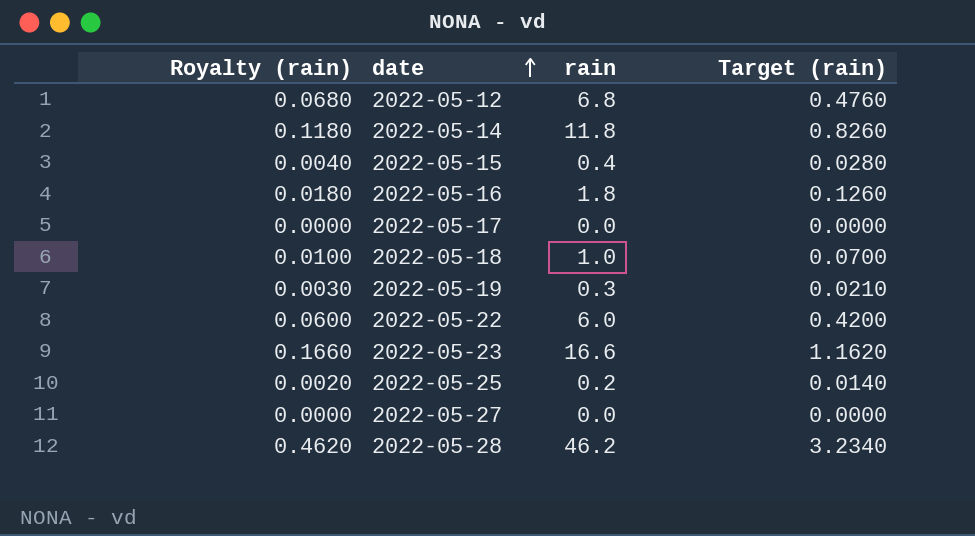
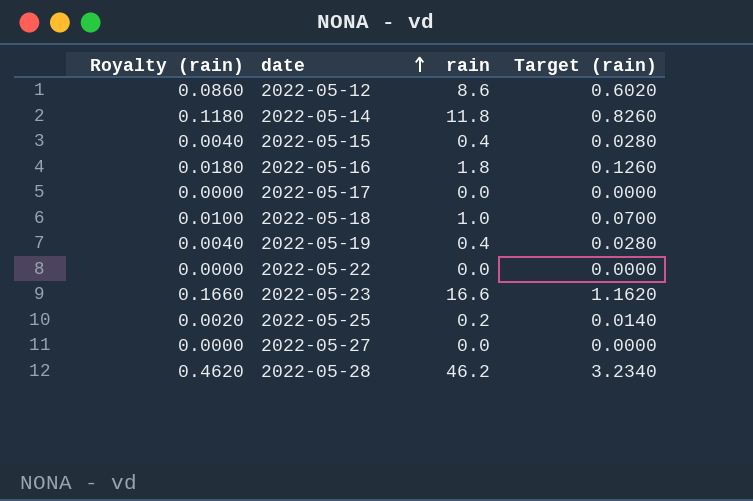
2022-05-12 | Royalty (rain): 0.0680 -> 0.0860
2022-05-12 | rain: 6.8 -> 8.6
2022-05-12 | Target (rain): 0.4760 -> 0.6020
2022-05-19 | Royalty (rain): 0.0030 -> 0.0040
2022-05-19 | rain: 0.3 -> 0.4
2022-05-19 | Target (rain): 0.0210 -> 0.0280
2022-05-22 | Royalty (rain): 0.0600 -> 0.0000
2022-05-22 | rain: 6.0 -> 0.0
2022-05-22 | Target (rain): 0.4200 -> 0.0000

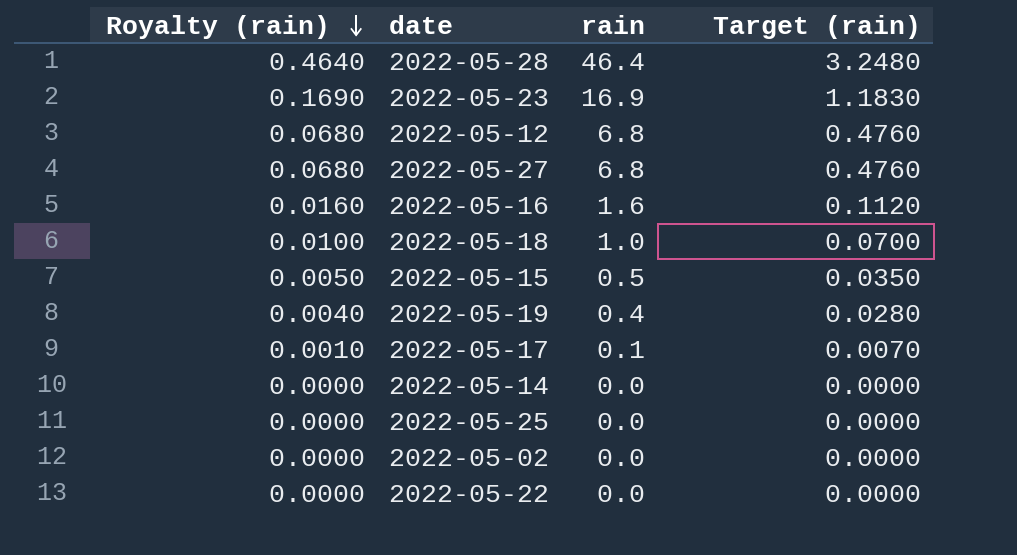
row order: date ascending -> Royalty (rain) descending
2022-05-28 | Royalty (rain): 0.4620 -> 0.4640
2022-05-28 | rain: 46.2 -> 46.4
2022-05-28 | Target (rain): 3.2340 -> 3.2480
2022-05-23 | Royalty (rain): 0.1660 -> 0.1690
2022-05-23 | rain: 16.6 -> 16.9
2022-05-23 | Target (rain): 1.1620 -> 1.1830
2022-05-12 | Royalty (rain): 0.0860 -> 0.0680
2022-05-12 | rain: 8.6 -> 6.8
2022-05-12 | Target (rain): 0.6020 -> 0.4760
2022-05-27 | Royalty (rain): 0.0000 -> 0.0680
2022-05-27 | rain: 0.0 -> 6.8
2022-05-27 | Target (rain): 0.0000 -> 0.4760
2022-05-16 | Royalty (rain): 0.0180 -> 0.0160
2022-05-16 | rain: 1.8 -> 1.6
2022-05-16 | Target (rain): 0.1260 -> 0.1120
2022-05-15 | Royalty (rain): 0.0040 -> 0.0050
2022-05-15 | rain: 0.4 -> 0.5
2022-05-15 | Target (rain): 0.0280 -> 0.0350
2022-05-17 | Royalty (rain): 0.0000 -> 0.0010
2022-05-17 | rain: 0.0 -> 0.1
2022-05-17 | Target (rain): 0.0000 -> 0.0070
2022-05-14 | Royalty (rain): 0.1180 -> 0.0000
2022-05-14 | rain: 11.8 -> 0.0
2022-05-14 | Target (rain): 0.8260 -> 0.0000
2022-05-25 | Royalty (rain): 0.0020 -> 0.0000
2022-05-25 | rain: 0.2 -> 0.0
2022-05-25 | Target (rain): 0.0140 -> 0.0000
row 2022-05-02: none -> 0.0000 | 0.0 | 0.0000

